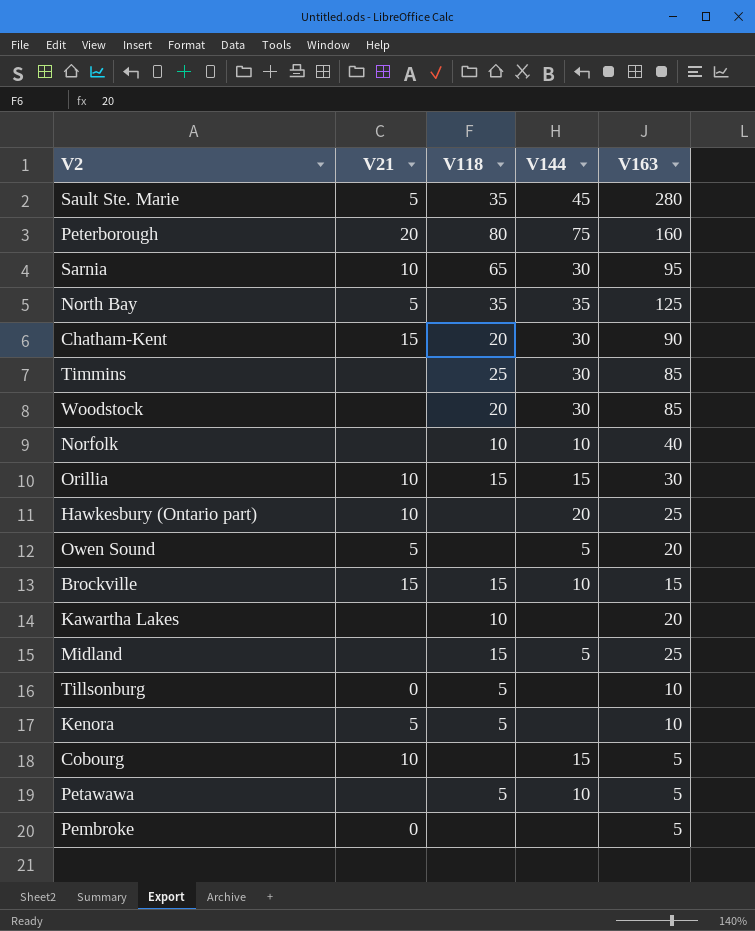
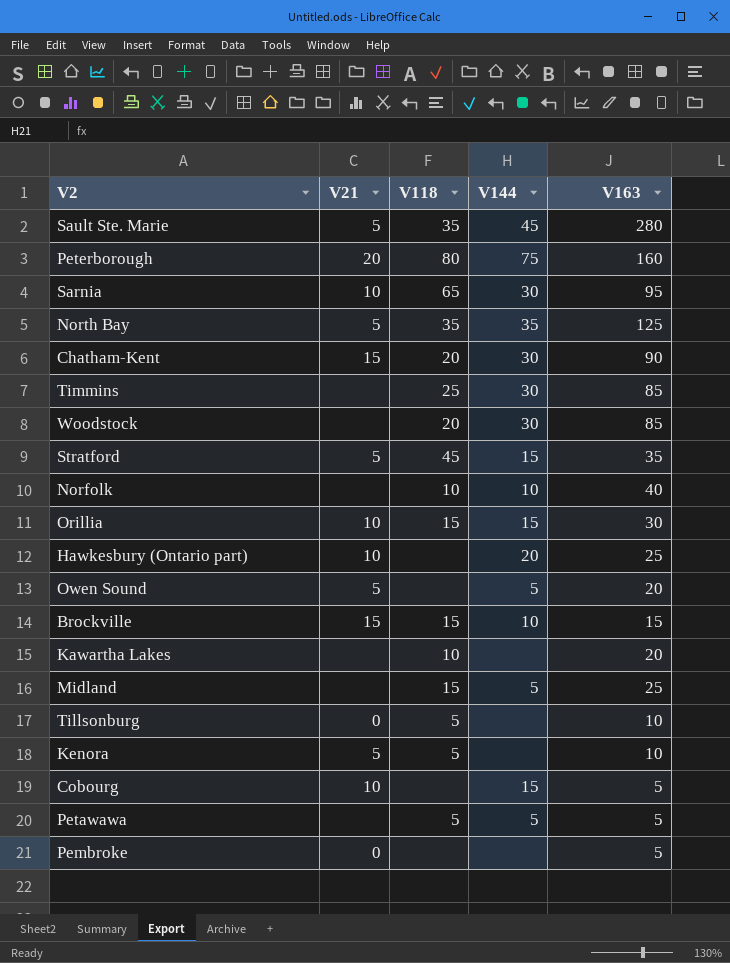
row Stratford: none -> 5 | 45 | 15 | 35
Petawawa | V144: 10 -> 5

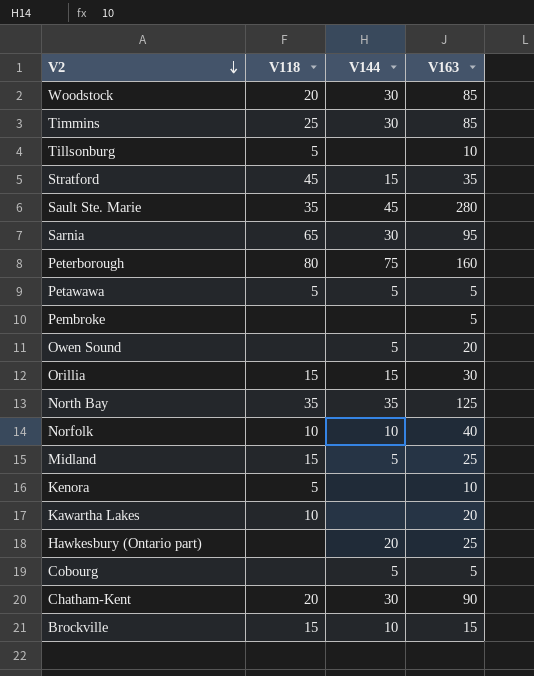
row order: none -> V2 descending
column V21 | position: 2 -> none
Cobourg | V144: 15 -> 5

